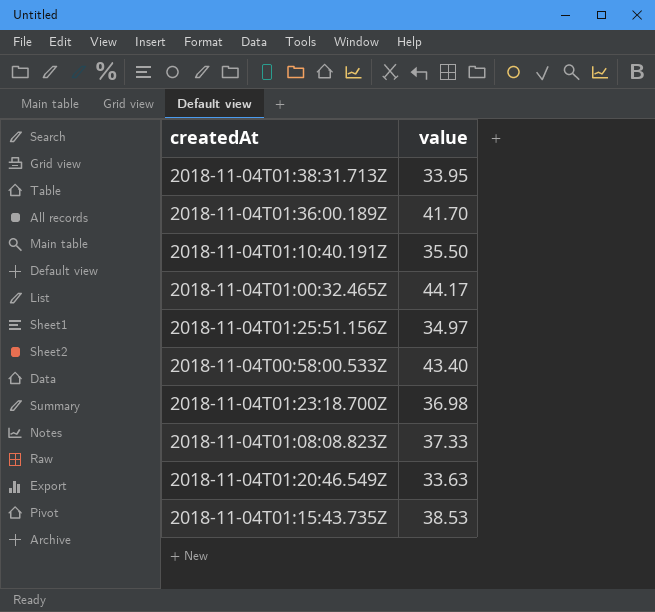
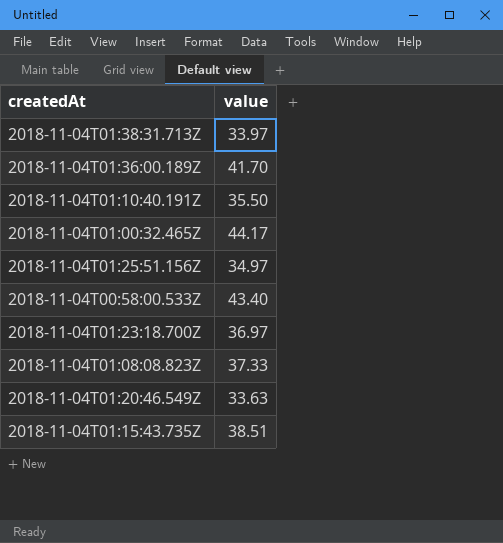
2018-11-04T01:38:31.713Z | value: 33.95 -> 33.97
2018-11-04T01:23:18.700Z | value: 36.98 -> 36.97
2018-11-04T01:15:43.735Z | value: 38.53 -> 38.51

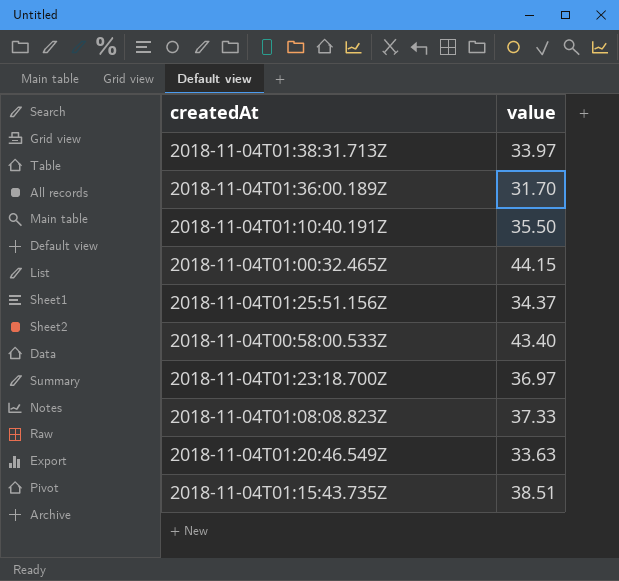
2018-11-04T01:36:00.189Z | value: 41.70 -> 31.70
2018-11-04T01:00:32.465Z | value: 44.17 -> 44.15
2018-11-04T01:25:51.156Z | value: 34.97 -> 34.37

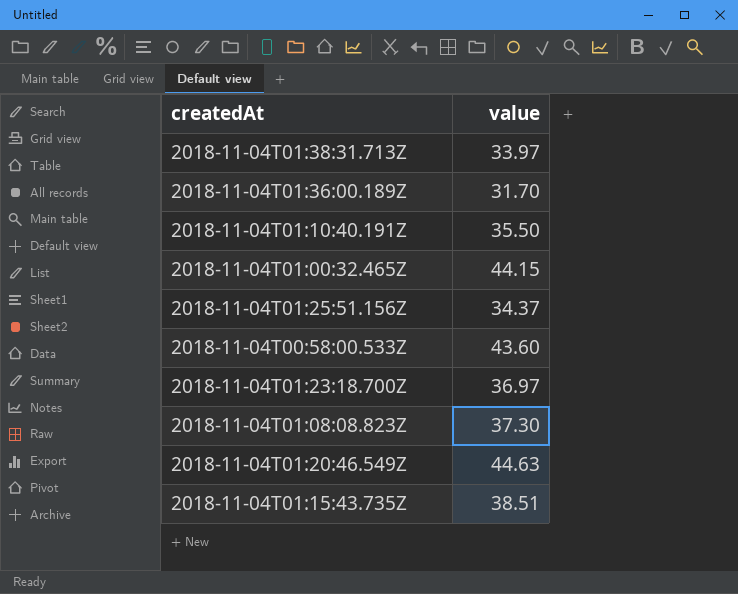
2018-11-04T00:58:00.533Z | value: 43.40 -> 43.60
2018-11-04T01:08:08.823Z | value: 37.33 -> 37.30
2018-11-04T01:20:46.549Z | value: 33.63 -> 44.63

